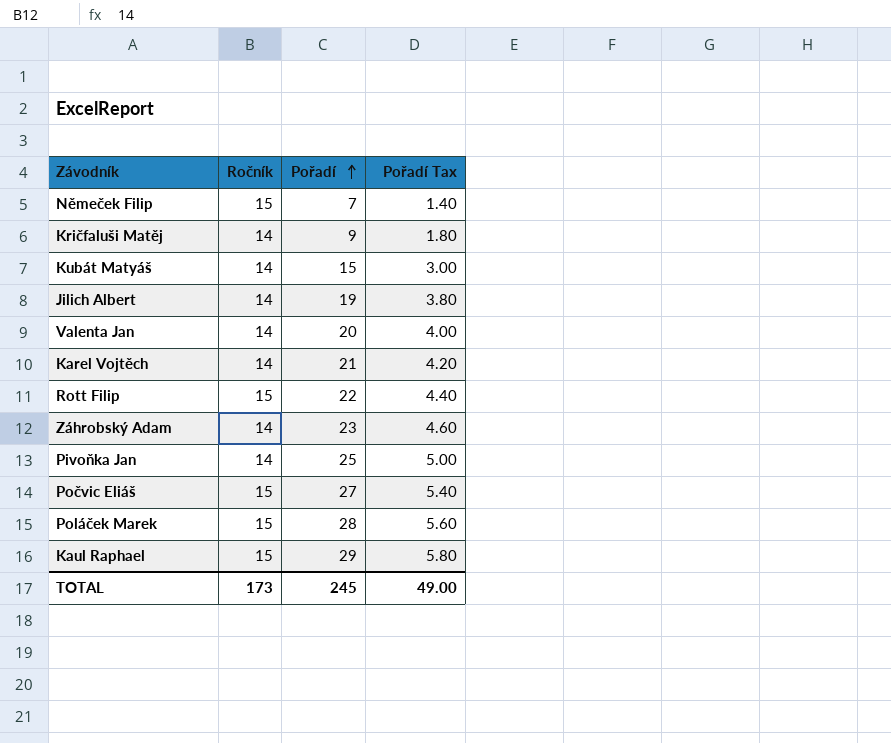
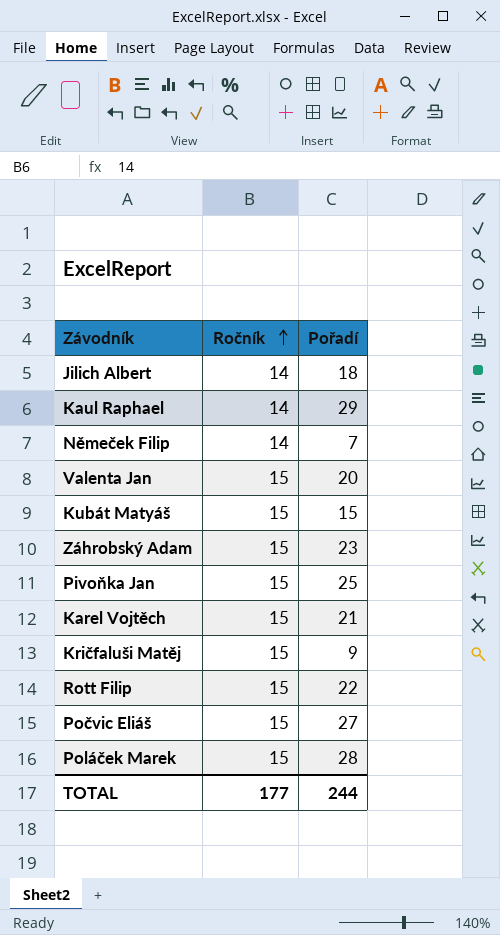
row order: Pořadí ascending -> Ročník ascending
column Pořadí Tax | formula: [Pořadí] * 0.2 -> none
Jilich Albert | Pořadí: 19 -> 18
Kaul Raphael | Ročník: 15 -> 14
Němeček Filip | Ročník: 15 -> 14
Valenta Jan | Ročník: 14 -> 15
Kubát Matyáš | Ročník: 14 -> 15
Záhrobský Adam | Ročník: 14 -> 15
Pivoňka Jan | Ročník: 14 -> 15
Karel Vojtěch | Ročník: 14 -> 15
Kričfaluši Matěj | Ročník: 14 -> 15
TOTAL | Ročník: 173 -> 177
TOTAL | Pořadí: 245 -> 244

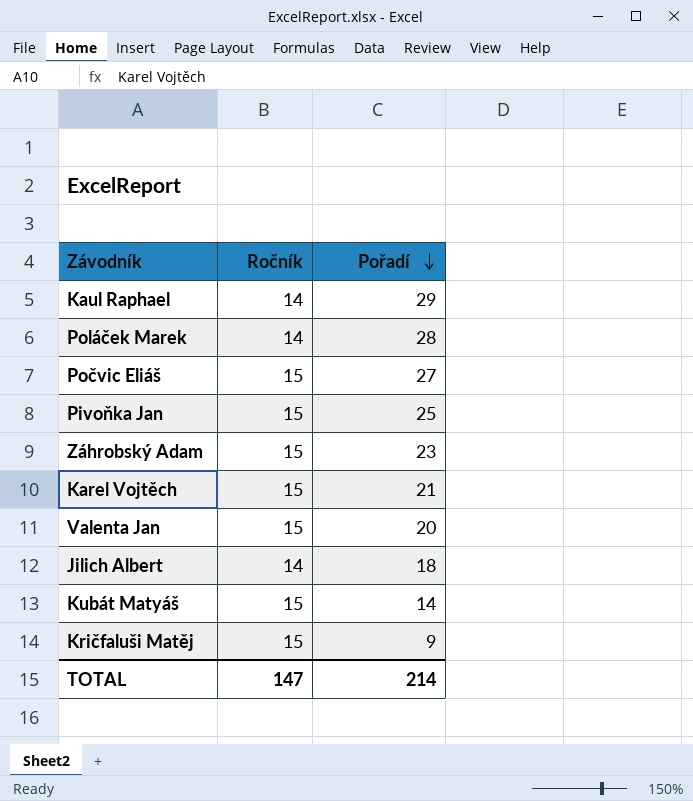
row order: Ročník ascending -> Pořadí descending
row Němeček Filip: 14 | 7 -> none
row Rott Filip: 15 | 22 -> none
Poláček Marek | Ročník: 15 -> 14
Kubát Matyáš | Pořadí: 15 -> 14
TOTAL | Ročník: 177 -> 147
TOTAL | Pořadí: 244 -> 214

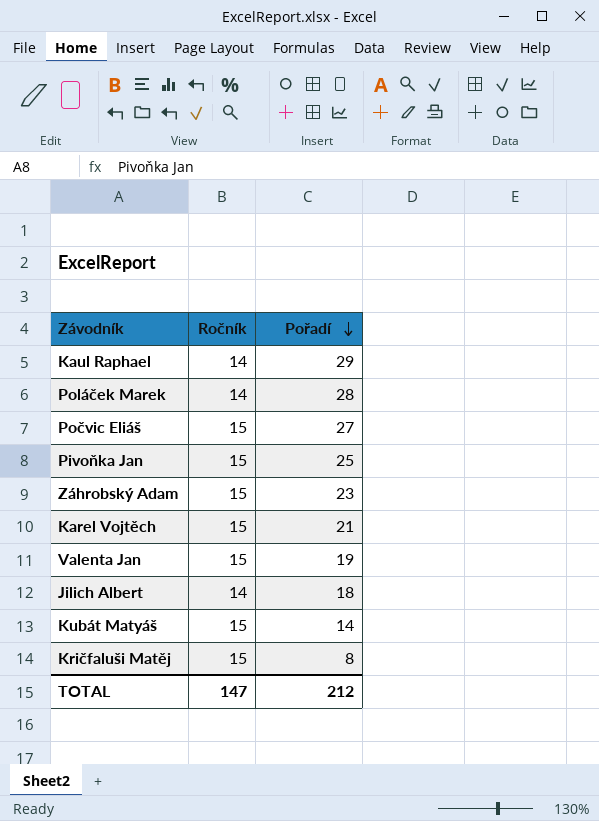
Valenta Jan | Pořadí: 20 -> 19
Kričfaluši Matěj | Pořadí: 9 -> 8
TOTAL | Pořadí: 214 -> 212

